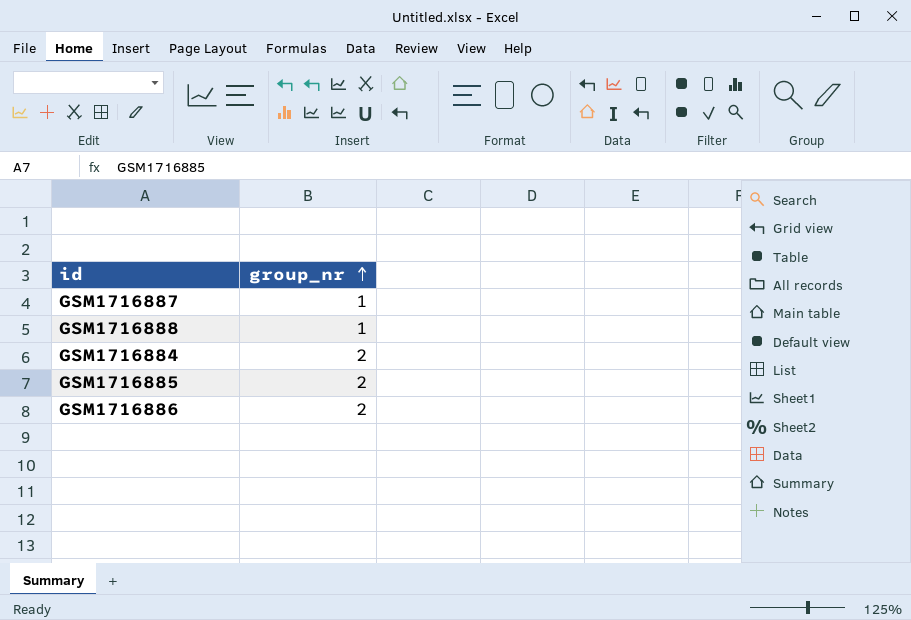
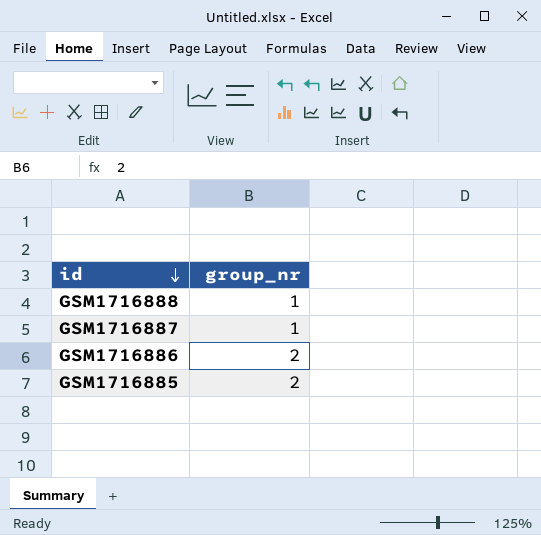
row order: group_nr ascending -> id descending
row GSM1716884: 2 -> none

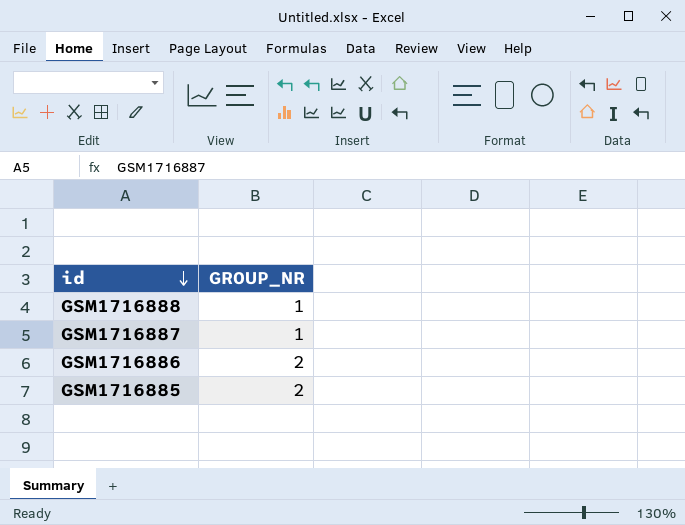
column name: group_nr -> GROUP_NR

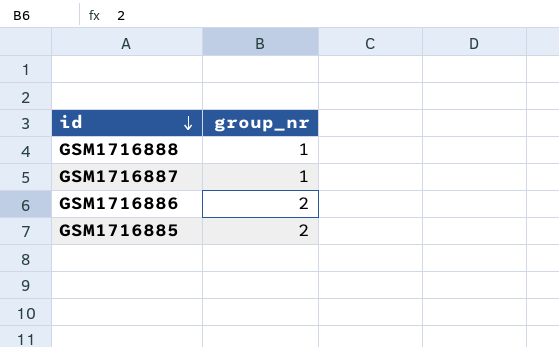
column name: GROUP_NR -> group_nr

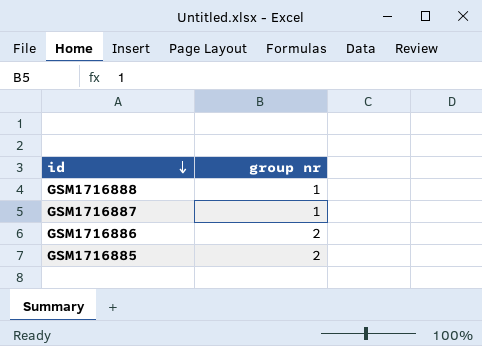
column name: group_nr -> group nr

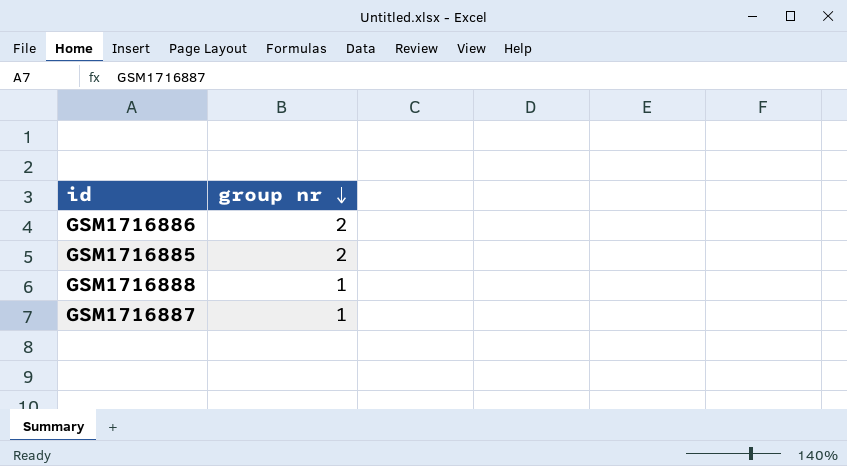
row order: id descending -> group nr descending

